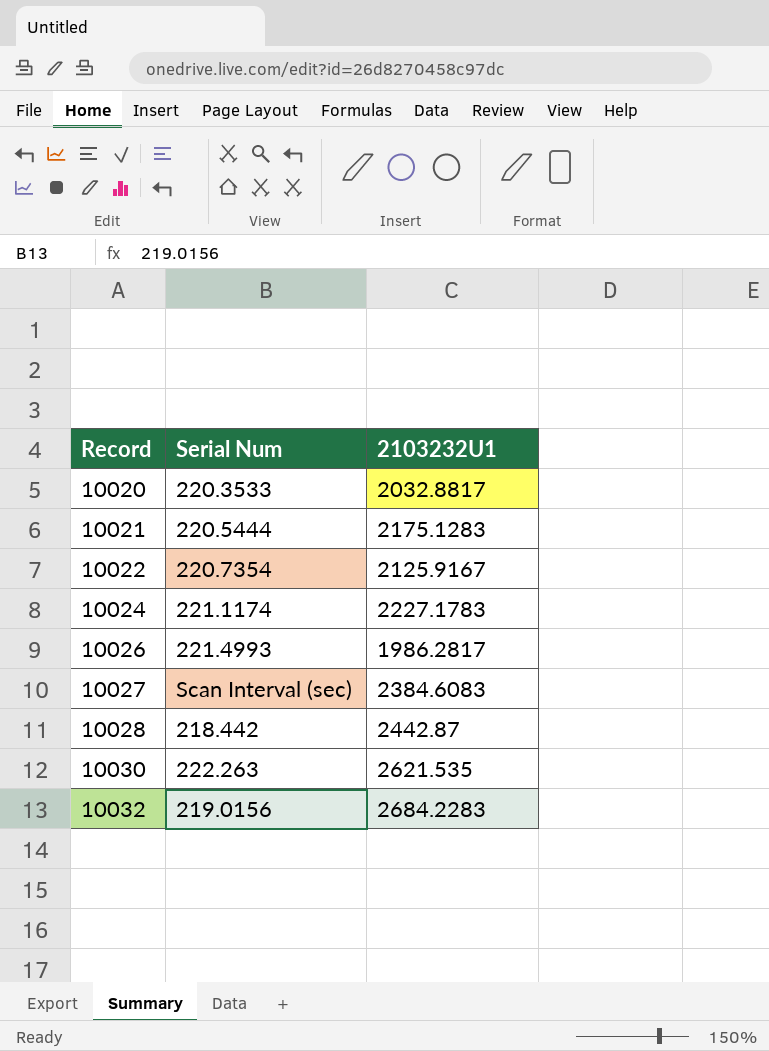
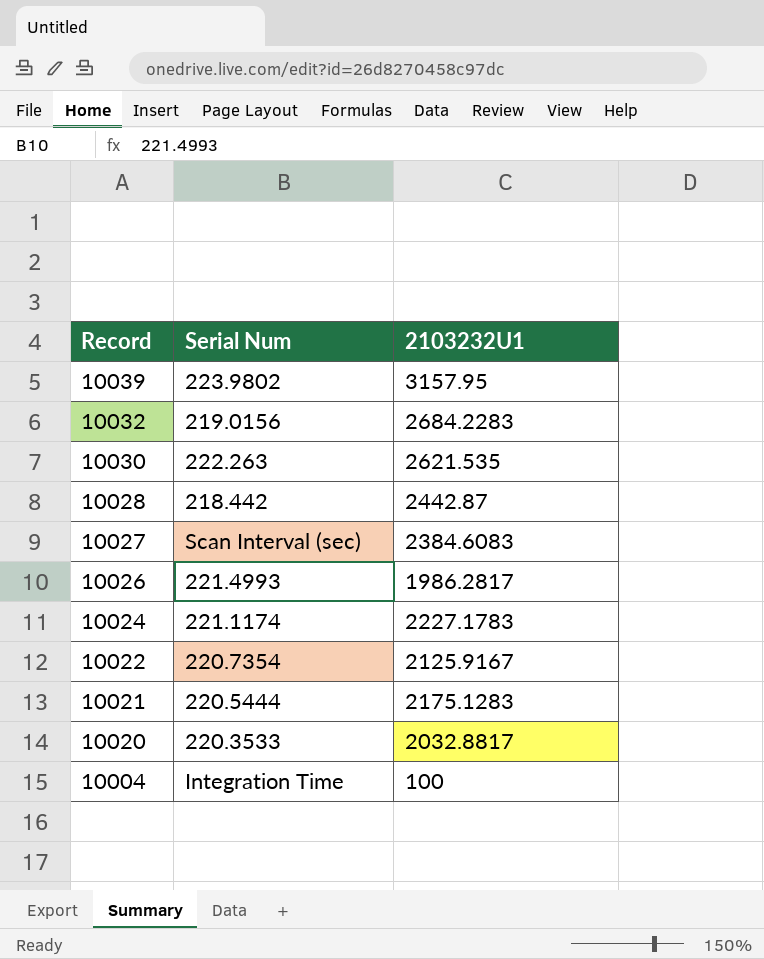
row order: Record ascending -> Record descending
row 10039: none -> 223.9802 | 3157.95
row 10004: none -> Integration Time | 100

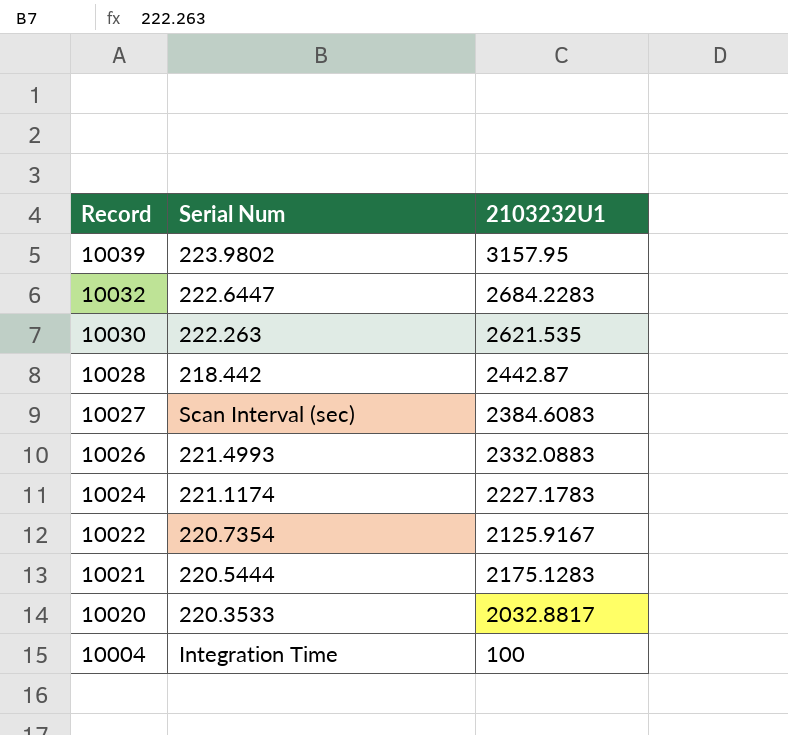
10032 | Serial Num: 219.0156 -> 222.6447
10026 | 2103232U1: 1986.2817 -> 2332.0883

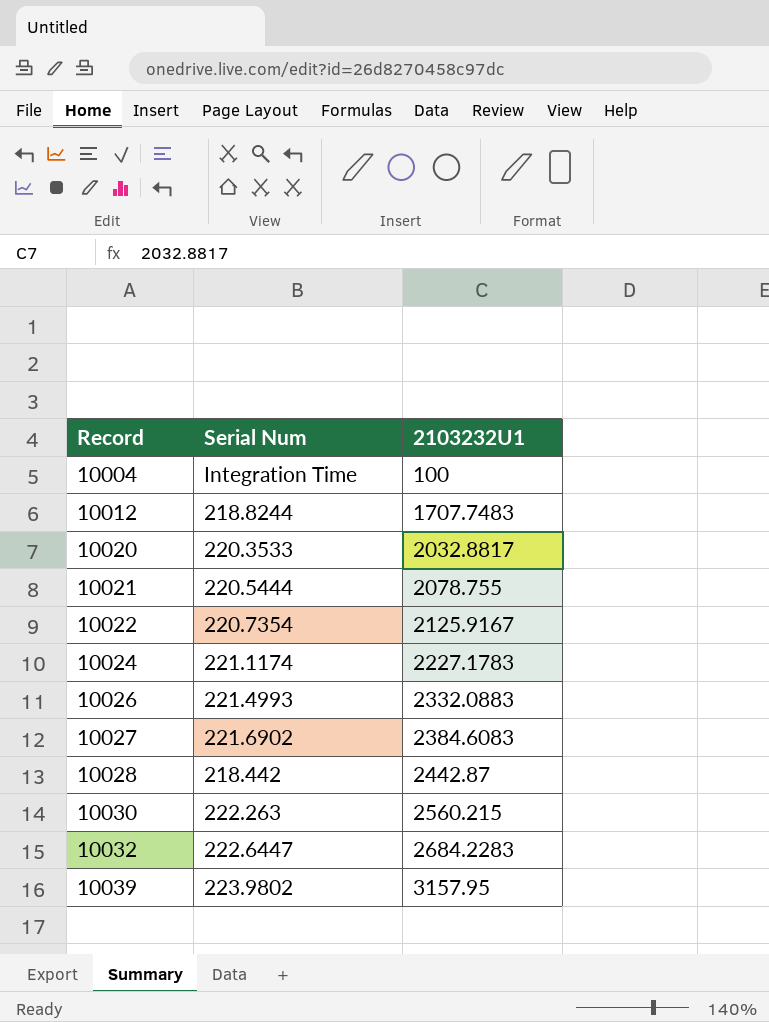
row order: Record descending -> Record ascending
row 10012: none -> 218.8244 | 1707.7483
10021 | 2103232U1: 2175.1283 -> 2078.755
10027 | Serial Num: Scan Interval (sec) -> 221.6902
10030 | 2103232U1: 2621.535 -> 2560.215

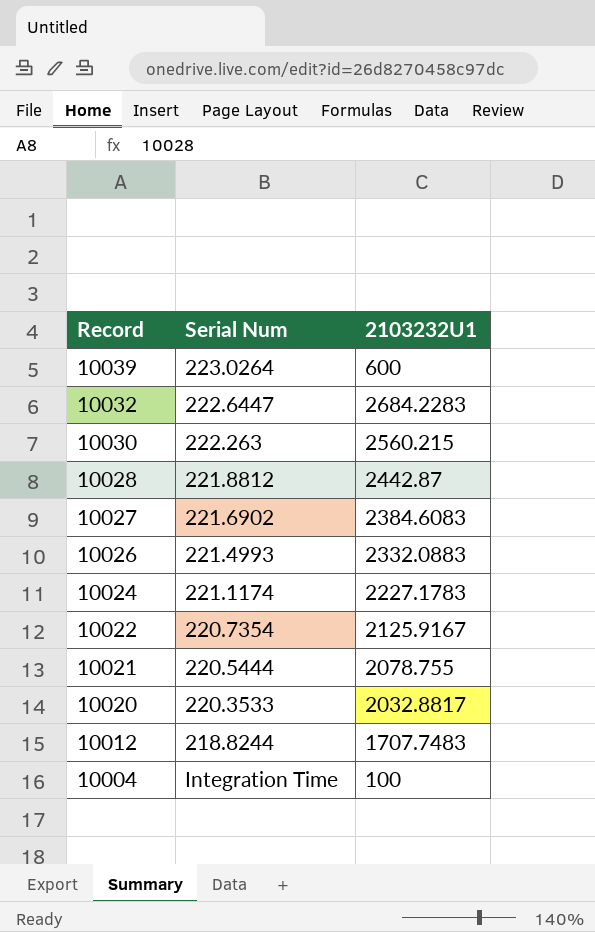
row order: Record ascending -> Record descending
10039 | Serial Num: 223.9802 -> 223.0264
10039 | 2103232U1: 3157.95 -> 600
10028 | Serial Num: 218.442 -> 221.8812

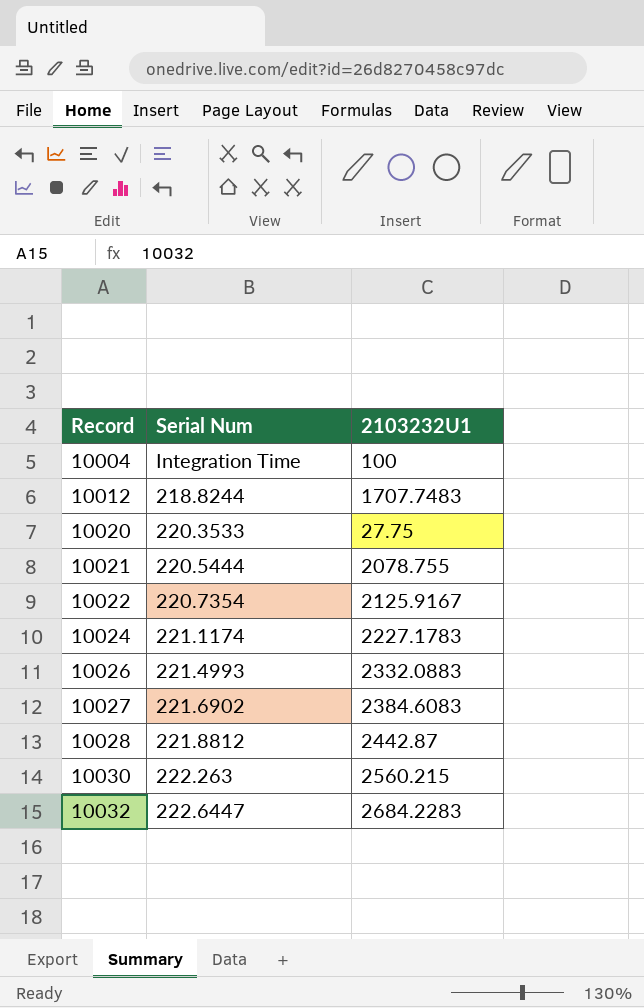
row order: Record descending -> Record ascending
row 10039: 223.0264 | 600 -> none
10020 | 2103232U1: 2032.8817 -> 27.75

